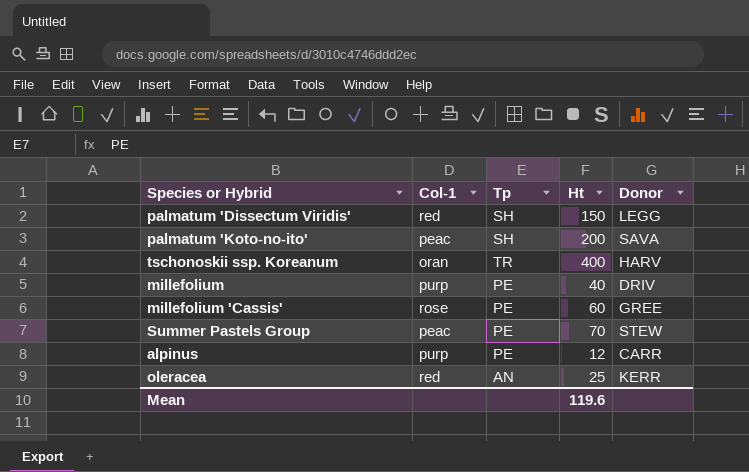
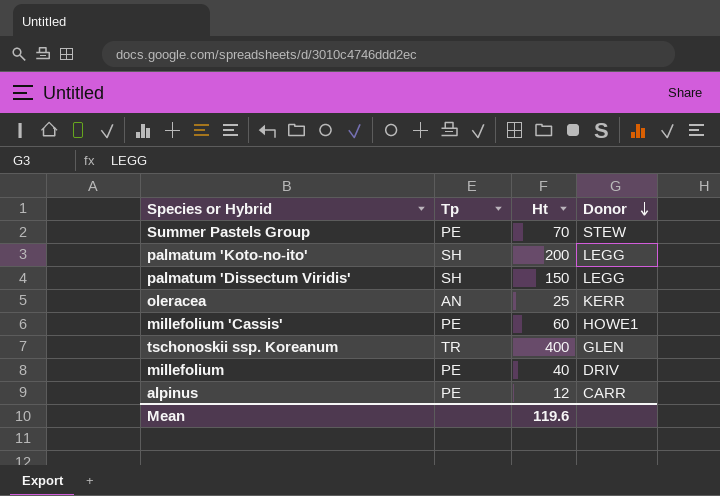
row order: none -> Donor descending
column Col-1 | position: 2 -> none
palmatum 'Koto-no-ito' | Donor: SAVA -> LEGG
millefolium 'Cassis' | Donor: GREE -> HOWE1
tschonoskii ssp. Koreanum | Donor: HARV -> GLEN

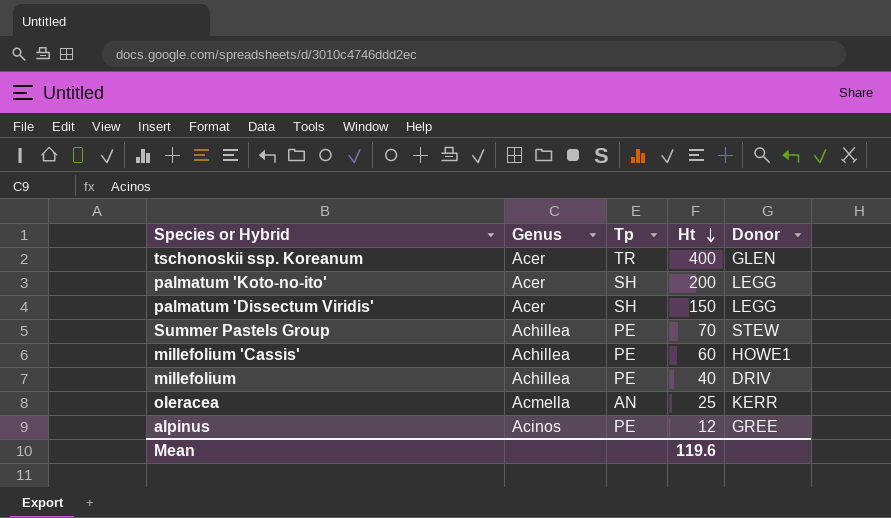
row order: Donor descending -> Ht descending
column Genus | position: none -> 2
alpinus | Donor: CARR -> GREE

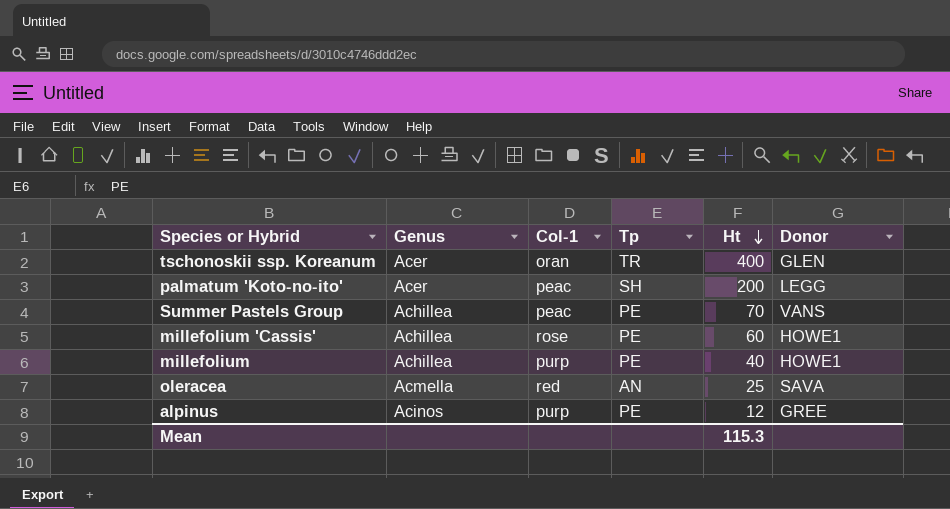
column Col-1 | position: none -> 3
row palmatum 'Dissectum Viridis': Acer | SH | 150 | LEGG -> none
Summer Pastels Group | Donor: STEW -> VANS
millefolium | Donor: DRIV -> HOWE1
oleracea | Donor: KERR -> SAVA
Mean | Ht: 119.6 -> 115.3

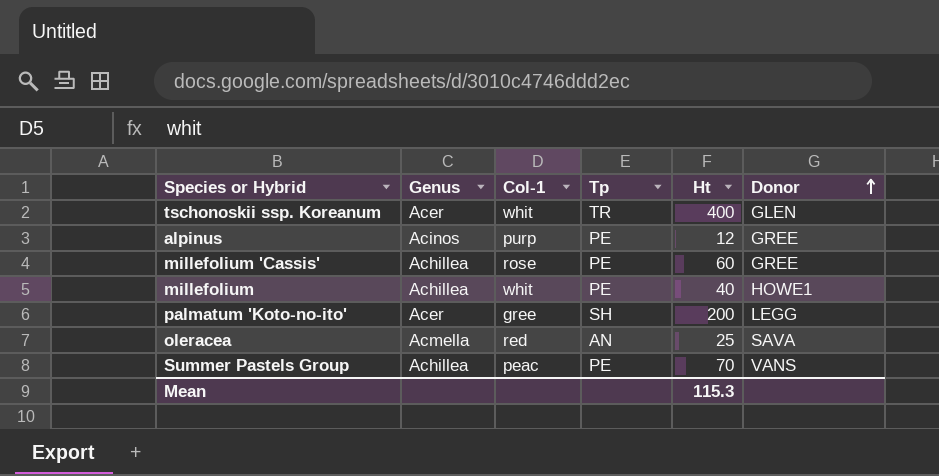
row order: Ht descending -> Donor ascending
tschonoskii ssp. Koreanum | Col-1: oran -> whit
millefolium 'Cassis' | Donor: HOWE1 -> GREE
millefolium | Col-1: purp -> whit
palmatum 'Koto-no-ito' | Col-1: peac -> gree

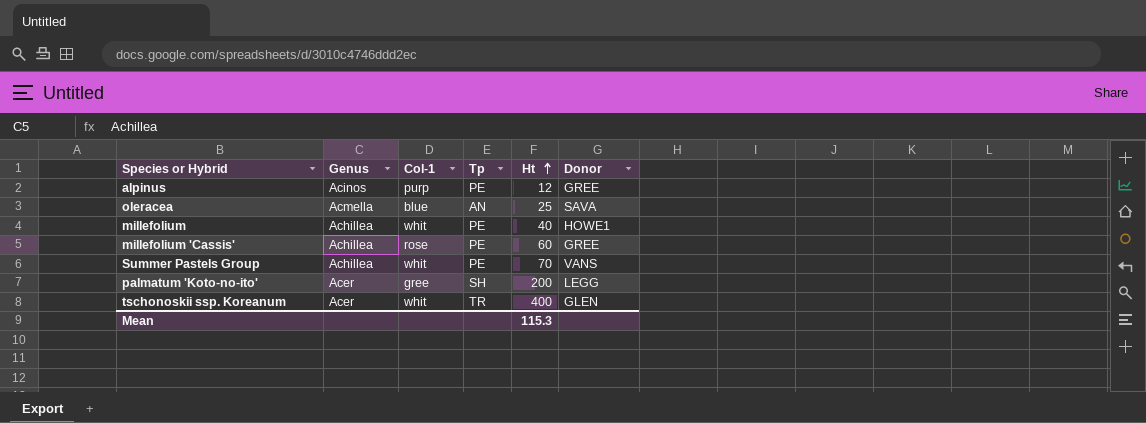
row order: Donor ascending -> Ht ascending
oleracea | Col-1: red -> blue
Summer Pastels Group | Col-1: peac -> whit

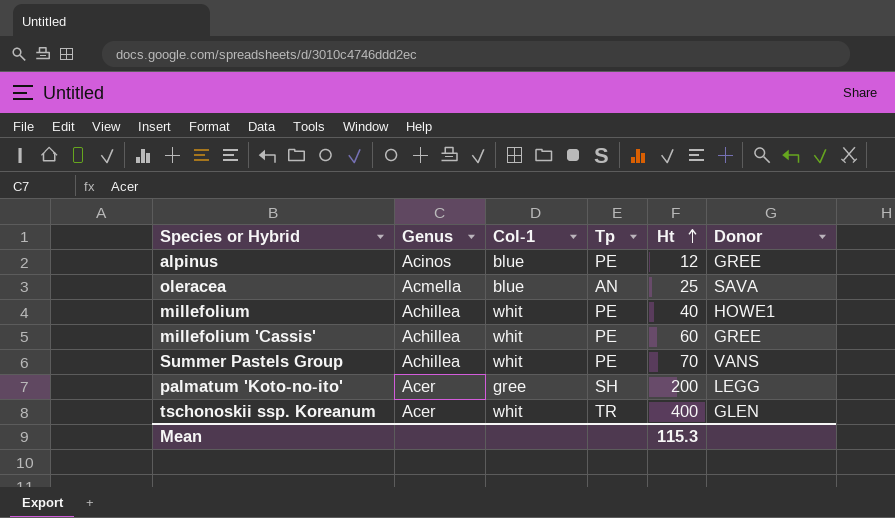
alpinus | Col-1: purp -> blue
millefolium 'Cassis' | Col-1: rose -> whit

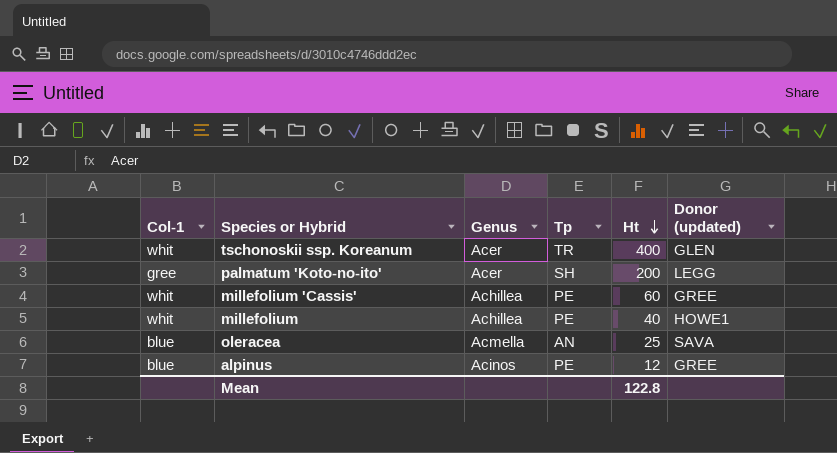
row order: Ht ascending -> Ht descending
column Col-1 | position: 3 -> 1
column name: Donor -> Donor (updated)
row Summer Pastels Group: Achillea | whit | PE | 70 | VANS -> none
Mean | Ht: 115.3 -> 122.8

